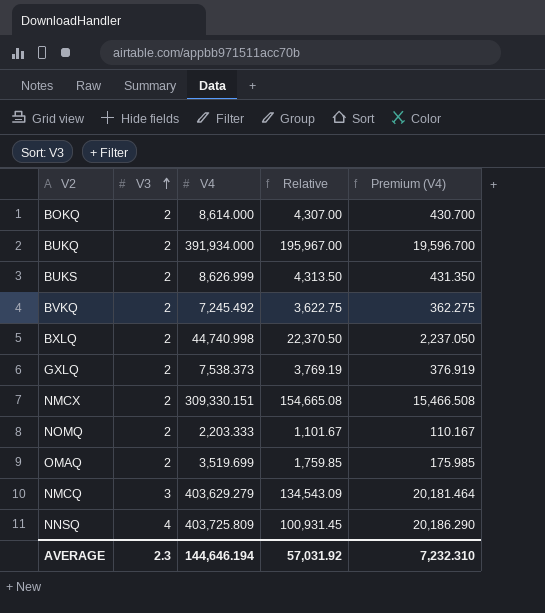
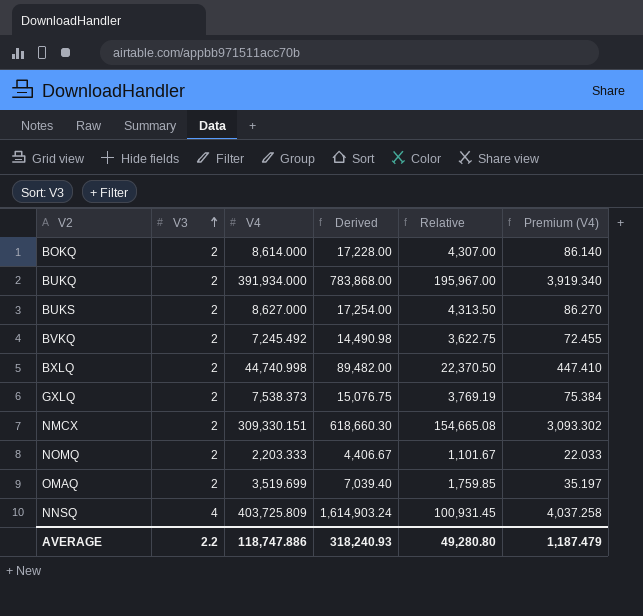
column Derived | formula: none -> [V3] * [V4]
column Premium (V4) | formula: [V4] * 0.05 -> [V4] * 0.01
row NMCQ: 3 | 403,629.279 | 134,543.09 | 20,181.464 -> none
BUKS | V4: 8,626.999 -> 8,627.000
AVERAGE | V3: 2.3 -> 2.2
AVERAGE | V4: 144,646.194 -> 118,747.886
AVERAGE | Relative: 57,031.92 -> 49,280.80
AVERAGE | Premium (V4): 7,232.310 -> 1,187.479

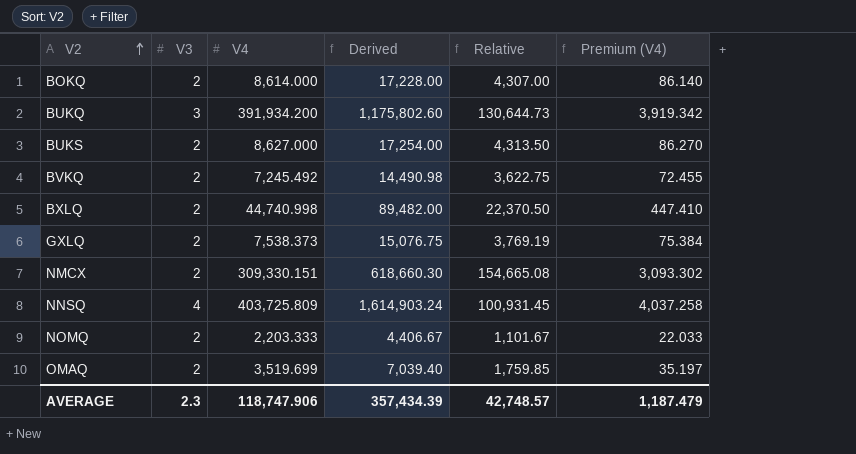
row order: V3 ascending -> V2 ascending
BUKQ | V3: 2 -> 3
BUKQ | V4: 391,934.000 -> 391,934.200
BUKQ | Derived: 783,868.00 -> 1,175,802.60
BUKQ | Relative: 195,967.00 -> 130,644.73
BUKQ | Premium (V4): 3,919.340 -> 3,919.342
AVERAGE | V3: 2.2 -> 2.3
AVERAGE | V4: 118,747.886 -> 118,747.906
AVERAGE | Derived: 318,240.93 -> 357,434.39
AVERAGE | Relative: 49,280.80 -> 42,748.57

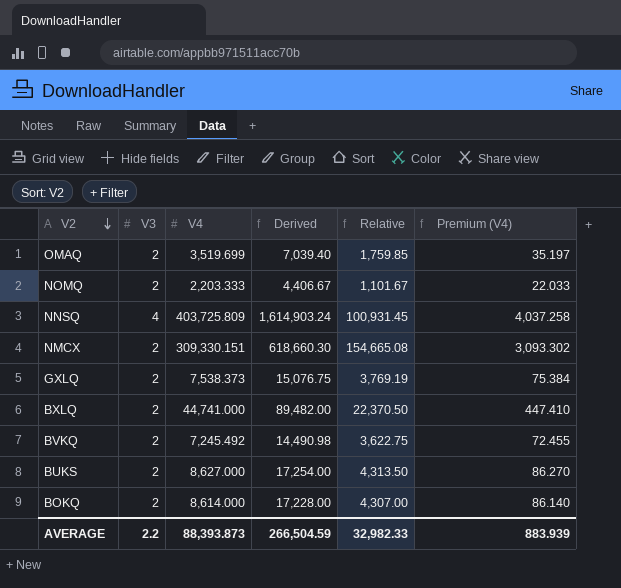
row order: V2 ascending -> V2 descending
row BUKQ: 3 | 391,934.200 | 1,175,802.60 | 130,644.73 | 3,919.342 -> none
BXLQ | V4: 44,740.998 -> 44,741.000
AVERAGE | V3: 2.3 -> 2.2
AVERAGE | V4: 118,747.906 -> 88,393.873
AVERAGE | Derived: 357,434.39 -> 266,504.59
AVERAGE | Relative: 42,748.57 -> 32,982.33
AVERAGE | Premium (V4): 1,187.479 -> 883.939

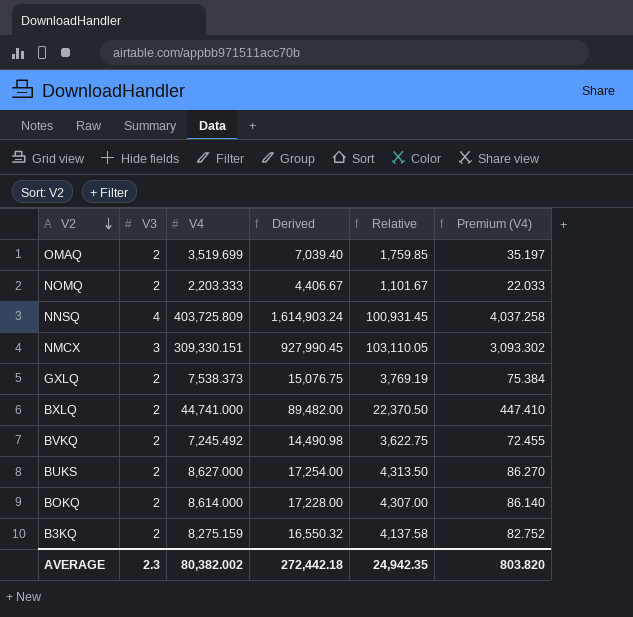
NMCX | V3: 2 -> 3
NMCX | Derived: 618,660.30 -> 927,990.45
NMCX | Relative: 154,665.08 -> 103,110.05
row B3KQ: none -> 2 | 8,275.159 | 16,550.32 | 4,137.58 | 82.752
AVERAGE | V3: 2.2 -> 2.3
AVERAGE | V4: 88,393.873 -> 80,382.002
AVERAGE | Derived: 266,504.59 -> 272,442.18
AVERAGE | Relative: 32,982.33 -> 24,942.35
AVERAGE | Premium (V4): 883.939 -> 803.820

